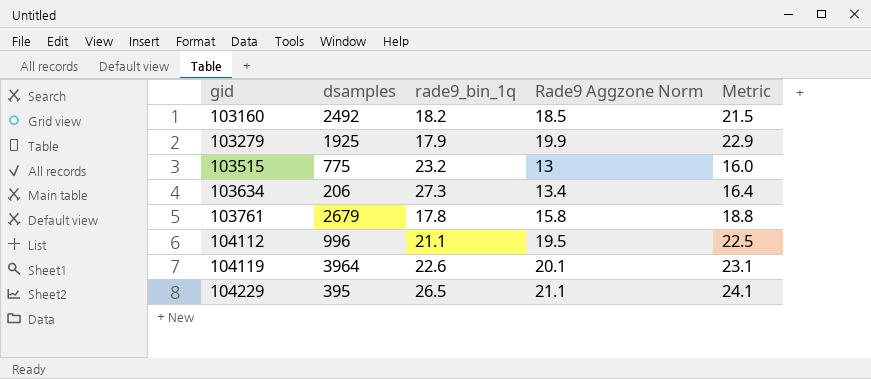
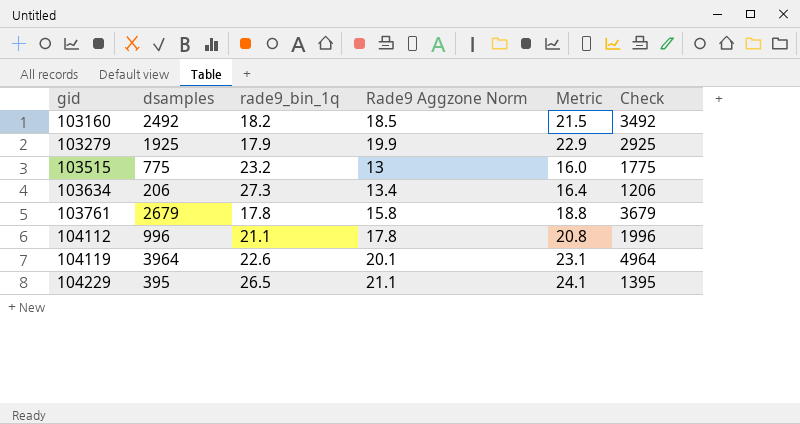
column Check | formula: none -> [dsamples] + 1000
104112 | Rade9 Aggzone Norm: 19.5 -> 17.8
104112 | Metric: 22.5 -> 20.8

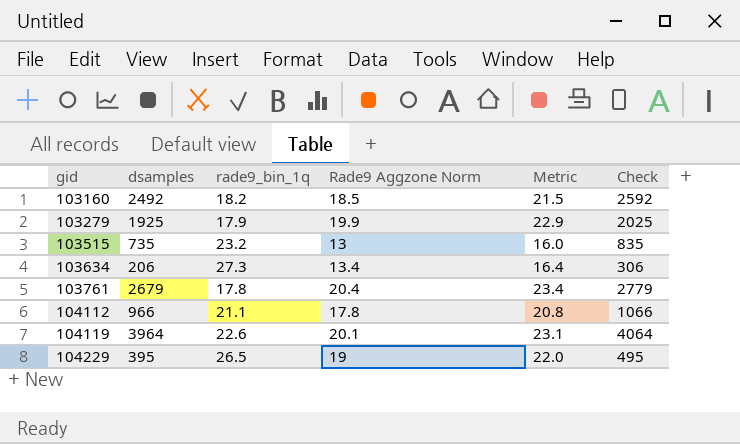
column Check | formula: [dsamples] + 1000 -> [dsamples] + 100
103515 | dsamples: 775 -> 735
103761 | Rade9 Aggzone Norm: 15.8 -> 20.4
103761 | Metric: 18.8 -> 23.4
104112 | dsamples: 996 -> 966
104229 | Rade9 Aggzone Norm: 21.1 -> 19
104229 | Metric: 24.1 -> 22.0

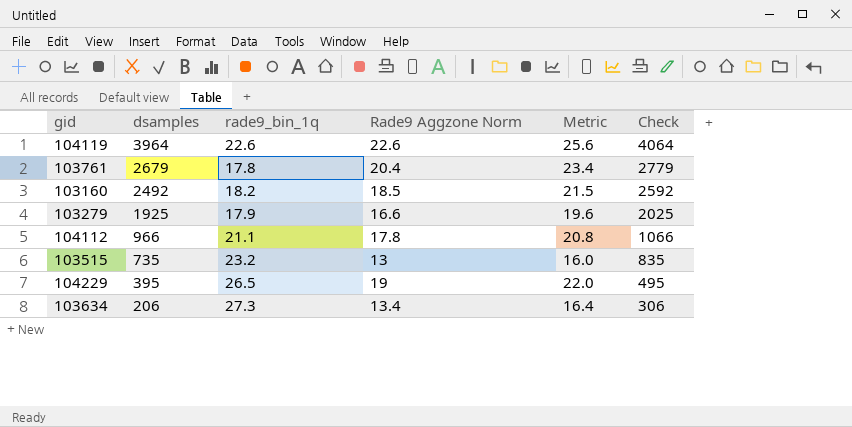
row order: gid ascending -> dsamples descending
104119 | Rade9 Aggzone Norm: 20.1 -> 22.6
104119 | Metric: 23.1 -> 25.6
103279 | Rade9 Aggzone Norm: 19.9 -> 16.6
103279 | Metric: 22.9 -> 19.6

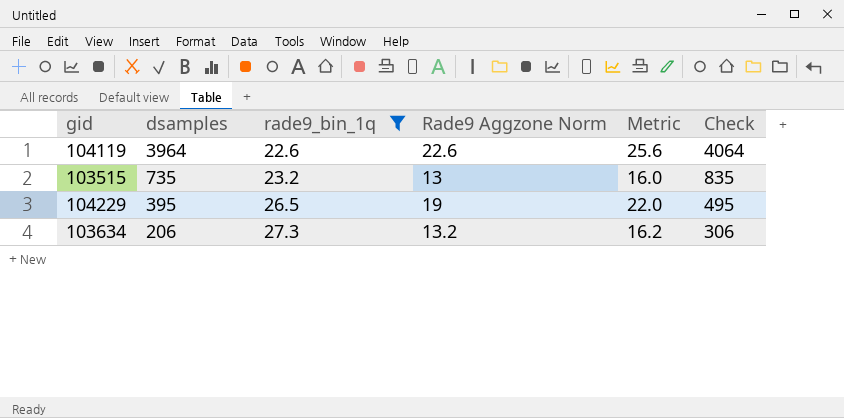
filter: none -> rade9_bin_1q >= 22.6
103634 | Rade9 Aggzone Norm: 13.4 -> 13.2
103634 | Metric: 16.4 -> 16.2

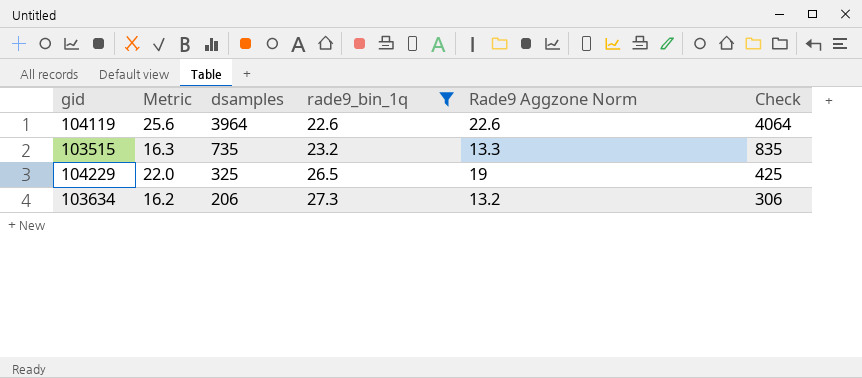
column Metric | position: 5 -> 2
103515 | Metric: 16.0 -> 16.3
103515 | Rade9 Aggzone Norm: 13 -> 13.3
104229 | dsamples: 395 -> 325
104229 | Check: 495 -> 425

